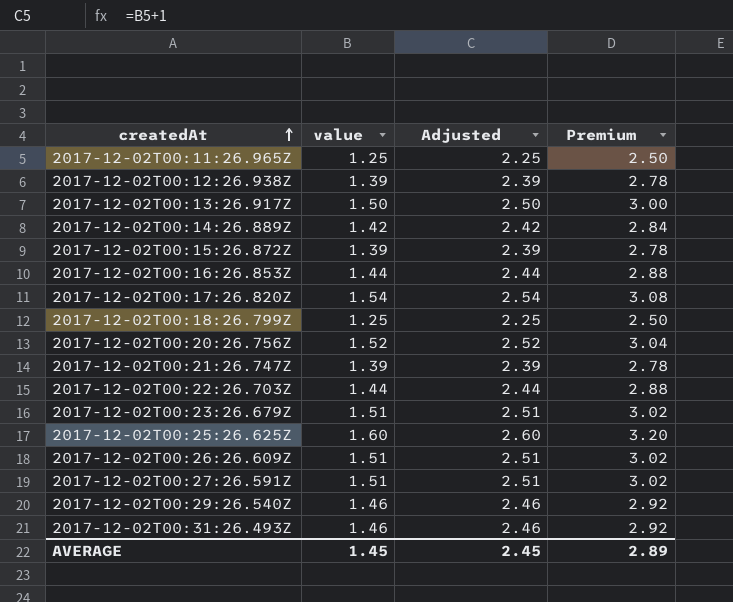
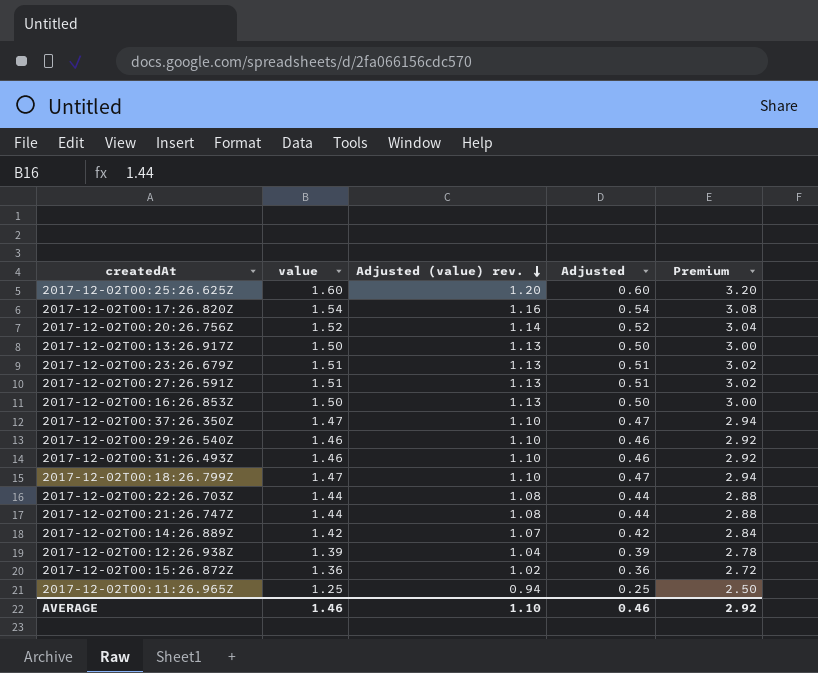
row order: createdAt ascending -> Adjusted (value) rev. descending
column Adjusted (value) rev. | formula: none -> [value] * 0.75
column Adjusted | formula: [value] + 1 -> [value] - 1
row 2017-12-02T00:26:26.609Z: 1.51 | 2.51 | 3.02 -> none
2017-12-02T00:16:26.853Z | value: 1.44 -> 1.50
2017-12-02T00:16:26.853Z | Premium: 2.88 -> 3.00
row 2017-12-02T00:37:26.350Z: none -> 1.47 | 1.10 | 0.47 | 2.94
2017-12-02T00:18:26.799Z | value: 1.25 -> 1.47
2017-12-02T00:18:26.799Z | Premium: 2.50 -> 2.94
2017-12-02T00:21:26.747Z | value: 1.39 -> 1.44
2017-12-02T00:21:26.747Z | Premium: 2.78 -> 2.88
2017-12-02T00:15:26.872Z | value: 1.39 -> 1.36
2017-12-02T00:15:26.872Z | Premium: 2.78 -> 2.72
AVERAGE | value: 1.45 -> 1.46
AVERAGE | Adjusted: 2.45 -> 0.46
AVERAGE | Premium: 2.89 -> 2.92

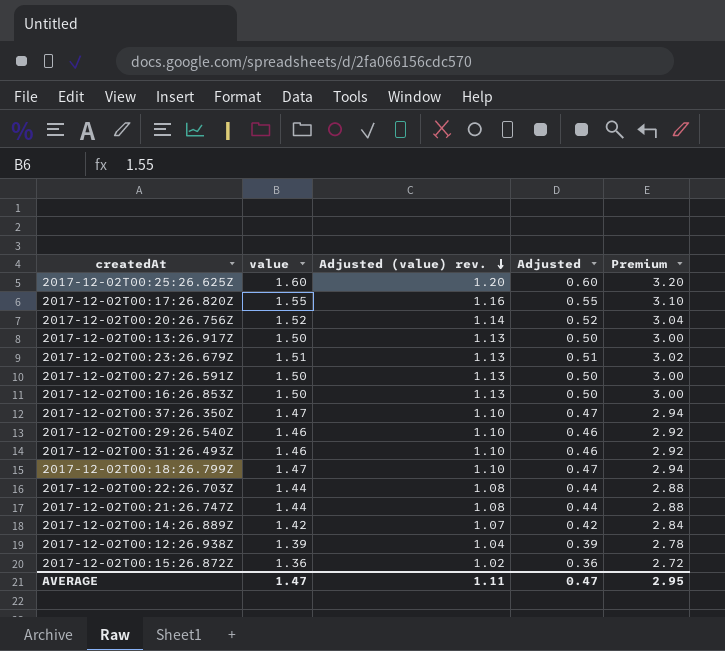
row 2017-12-02T00:11:26.965Z: 1.25 | 0.94 | 0.25 | 2.50 -> none
2017-12-02T00:17:26.820Z | value: 1.54 -> 1.55
2017-12-02T00:17:26.820Z | Adjusted: 0.54 -> 0.55
2017-12-02T00:17:26.820Z | Premium: 3.08 -> 3.10
2017-12-02T00:27:26.591Z | value: 1.51 -> 1.50
2017-12-02T00:27:26.591Z | Adjusted: 0.51 -> 0.50
2017-12-02T00:27:26.591Z | Premium: 3.02 -> 3.00
AVERAGE | value: 1.46 -> 1.47
AVERAGE | Adjusted (value) rev.: 1.10 -> 1.11
AVERAGE | Adjusted: 0.46 -> 0.47
AVERAGE | Premium: 2.92 -> 2.95

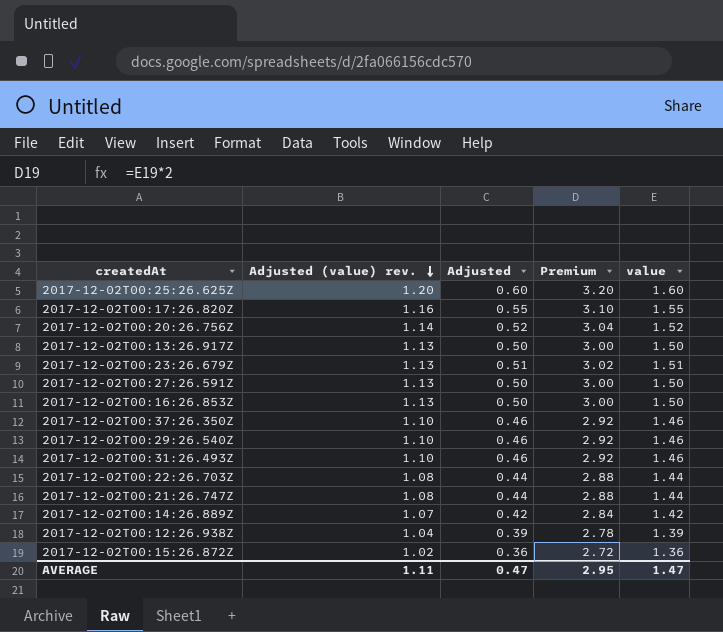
column value | position: 2 -> 5
row 2017-12-02T00:18:26.799Z: 1.47 | 1.10 | 0.47 | 2.94 -> none
2017-12-02T00:37:26.350Z | Adjusted: 0.47 -> 0.46
2017-12-02T00:37:26.350Z | Premium: 2.94 -> 2.92
2017-12-02T00:37:26.350Z | value: 1.47 -> 1.46

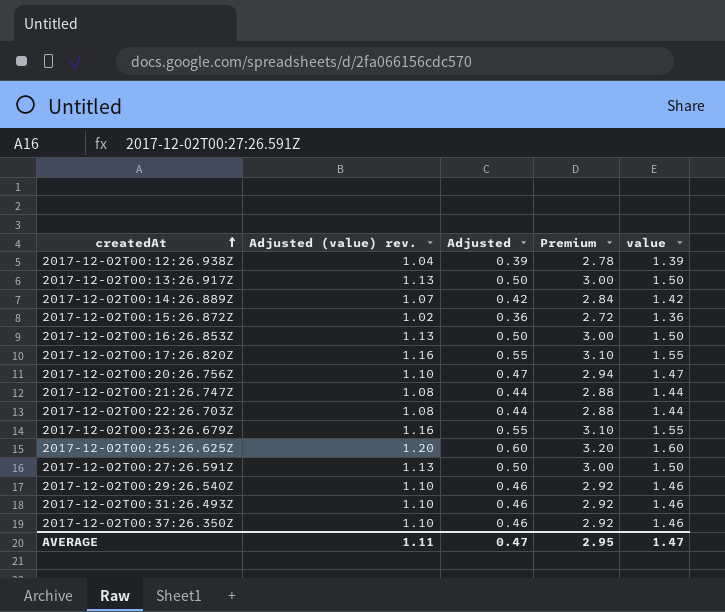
row order: Adjusted (value) rev. descending -> createdAt ascending
2017-12-02T00:20:26.756Z | Adjusted (value) rev.: 1.14 -> 1.10
2017-12-02T00:20:26.756Z | Adjusted: 0.52 -> 0.47
2017-12-02T00:20:26.756Z | Premium: 3.04 -> 2.94
2017-12-02T00:20:26.756Z | value: 1.52 -> 1.47
2017-12-02T00:23:26.679Z | Adjusted (value) rev.: 1.13 -> 1.16
2017-12-02T00:23:26.679Z | Adjusted: 0.51 -> 0.55
2017-12-02T00:23:26.679Z | Premium: 3.02 -> 3.10
2017-12-02T00:23:26.679Z | value: 1.51 -> 1.55

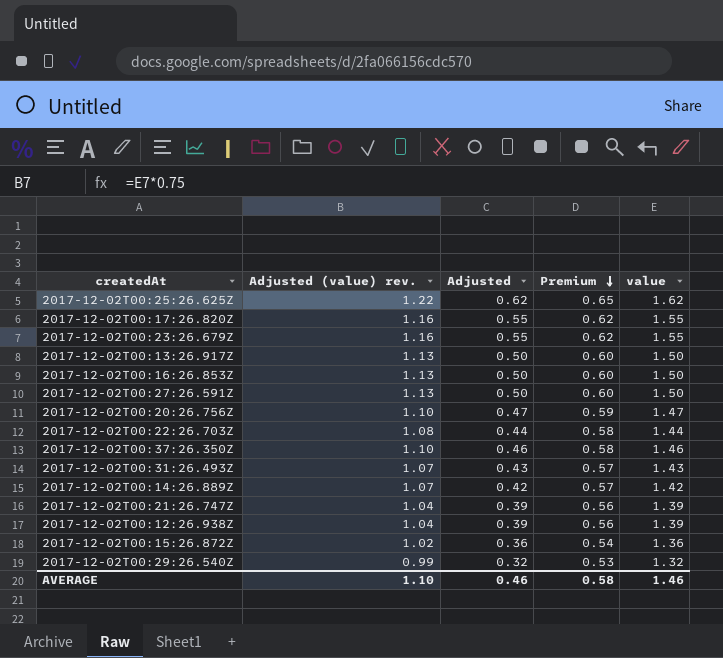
row order: createdAt ascending -> Premium descending
column Premium | formula: [value] * 2 -> [value] * 0.4
2017-12-02T00:25:26.625Z | Adjusted (value) rev.: 1.20 -> 1.22
2017-12-02T00:25:26.625Z | Adjusted: 0.60 -> 0.62
2017-12-02T00:25:26.625Z | value: 1.60 -> 1.62
2017-12-02T00:31:26.493Z | Adjusted (value) rev.: 1.10 -> 1.07
2017-12-02T00:31:26.493Z | Adjusted: 0.46 -> 0.43
2017-12-02T00:31:26.493Z | value: 1.46 -> 1.43
2017-12-02T00:21:26.747Z | Adjusted (value) rev.: 1.08 -> 1.04
2017-12-02T00:21:26.747Z | Adjusted: 0.44 -> 0.39
2017-12-02T00:21:26.747Z | value: 1.44 -> 1.39
2017-12-02T00:29:26.540Z | Adjusted (value) rev.: 1.10 -> 0.99
2017-12-02T00:29:26.540Z | Adjusted: 0.46 -> 0.32
2017-12-02T00:29:26.540Z | value: 1.46 -> 1.32
AVERAGE | Adjusted (value) rev.: 1.11 -> 1.10
AVERAGE | Adjusted: 0.47 -> 0.46
AVERAGE | Premium: 2.95 -> 0.58
AVERAGE | value: 1.47 -> 1.46

